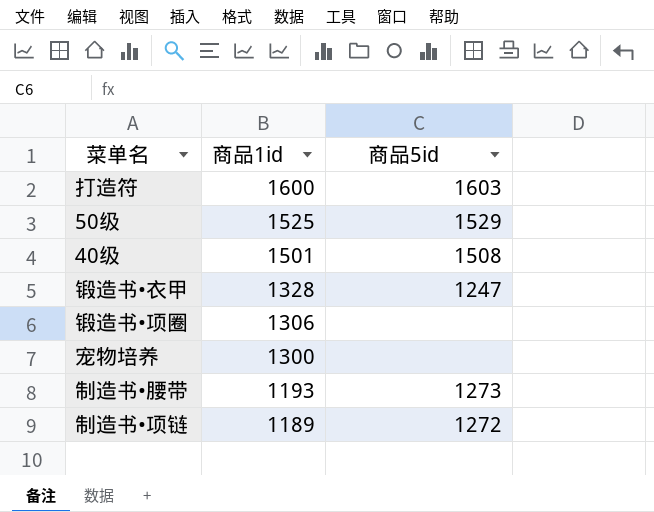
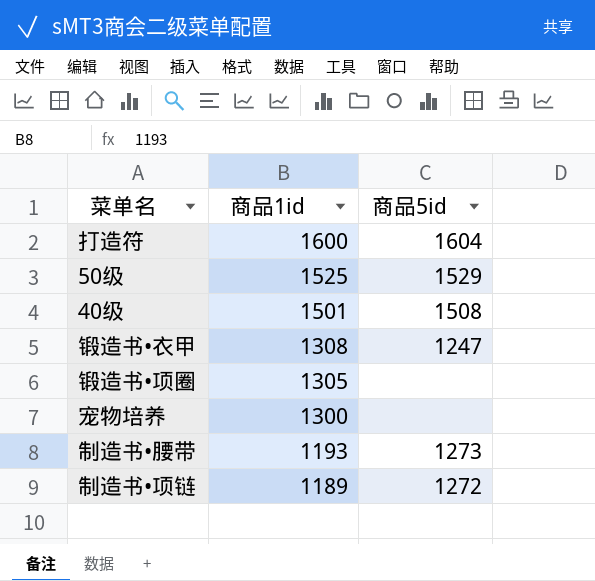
打造符 | 商品5id: 1603 -> 1604
锻造书•衣甲 | 商品1id: 1328 -> 1308
锻造书•项圈 | 商品1id: 1306 -> 1305

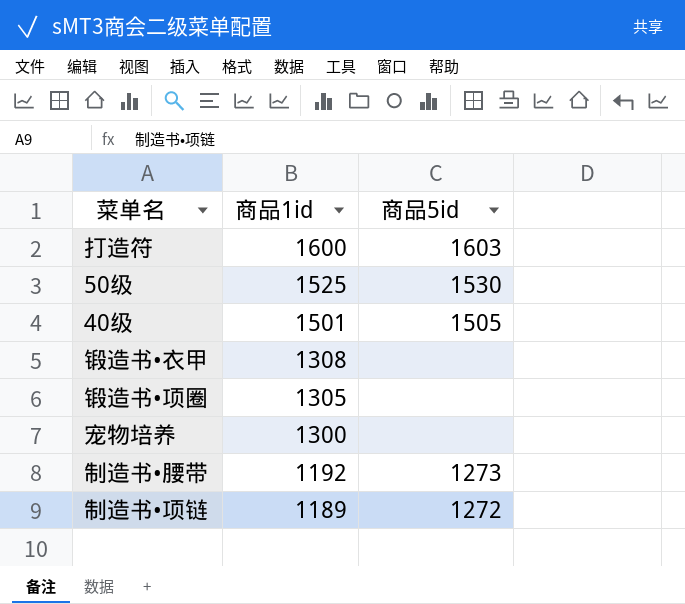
打造符 | 商品5id: 1604 -> 1603
50级 | 商品5id: 1529 -> 1530
40级 | 商品5id: 1508 -> 1505
锻造书•衣甲 | 商品5id: 1247 -> none
制造书•腰带 | 商品1id: 1193 -> 1192

